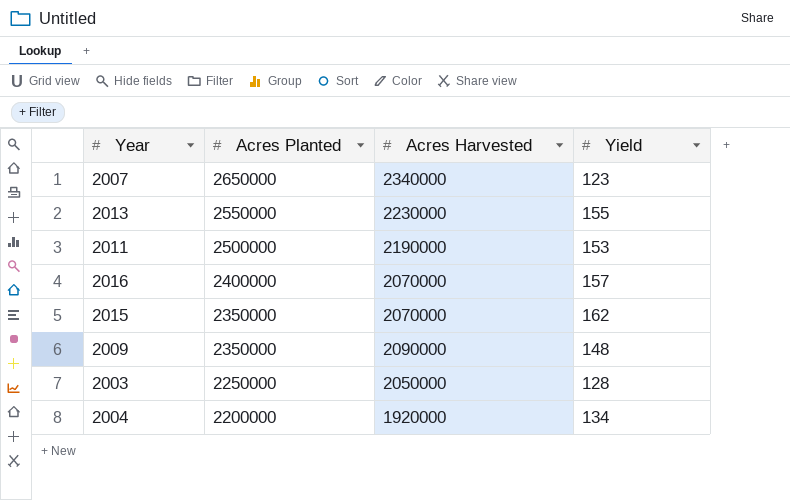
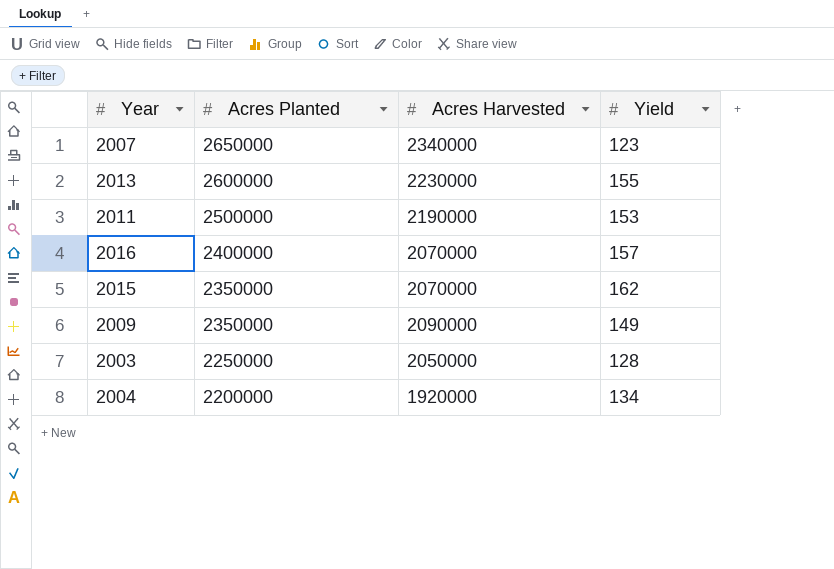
2013 | Acres Planted: 2550000 -> 2600000
2009 | Yield: 148 -> 149

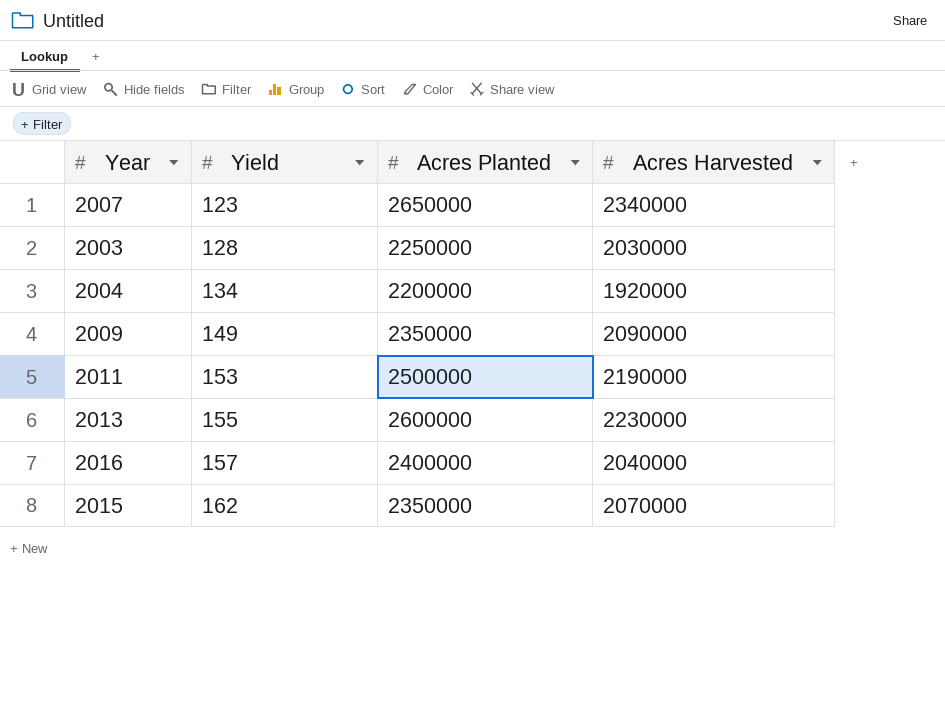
row order: Acres Planted descending -> Yield ascending
column Yield | position: 4 -> 2
2003 | Acres Harvested: 2050000 -> 2030000
2016 | Acres Harvested: 2070000 -> 2040000

